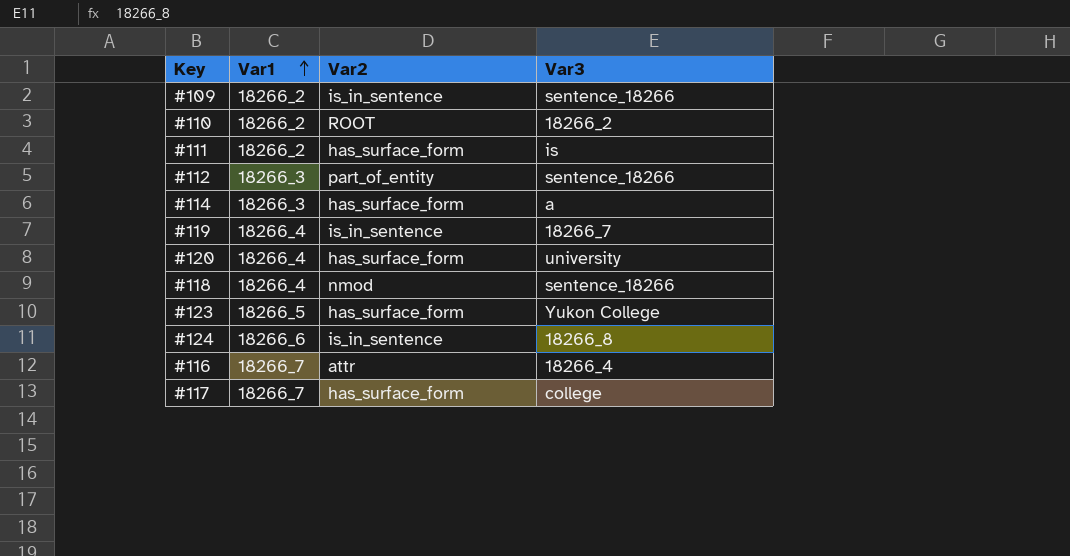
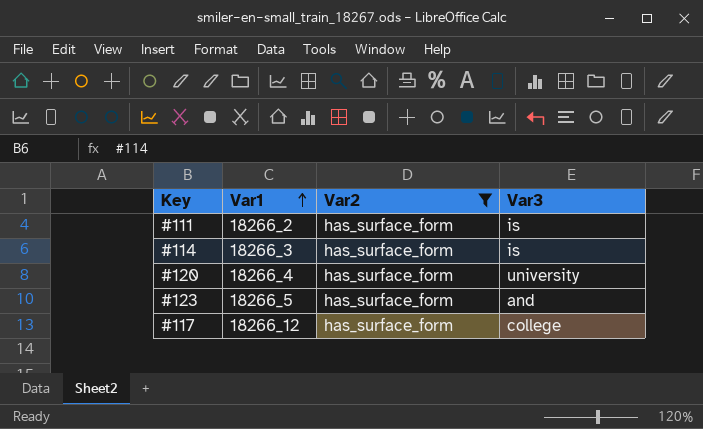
filter: none -> Var2 = has_surface_form
#114 | Var3: a -> is
#123 | Var3: Yukon College -> and
#117 | Var1: 18266_7 -> 18266_12

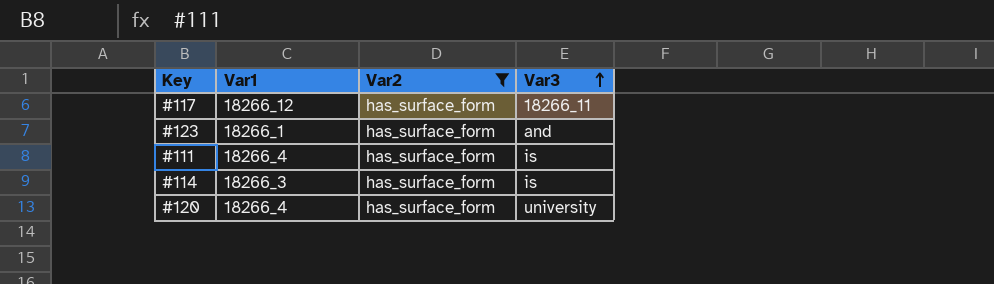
row order: Var1 ascending -> Var3 ascending
#117 | Var3: college -> 18266_11
#123 | Var1: 18266_5 -> 18266_1
#111 | Var1: 18266_2 -> 18266_4

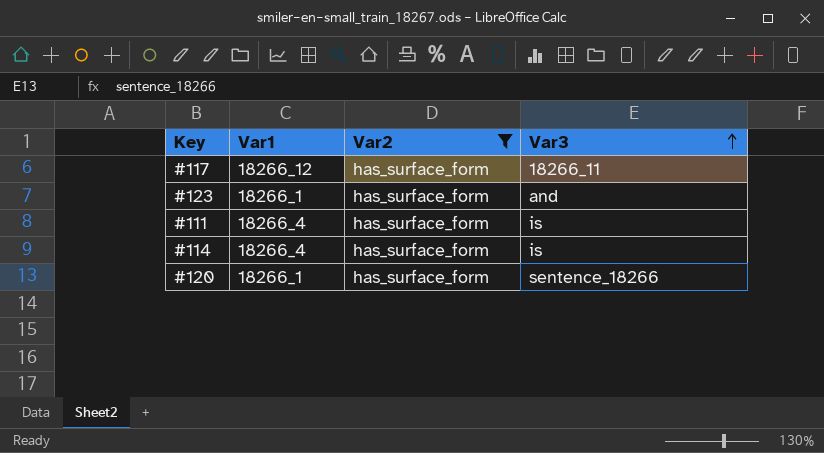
#114 | Var1: 18266_3 -> 18266_4
#120 | Var1: 18266_4 -> 18266_1
#120 | Var3: university -> sentence_18266

